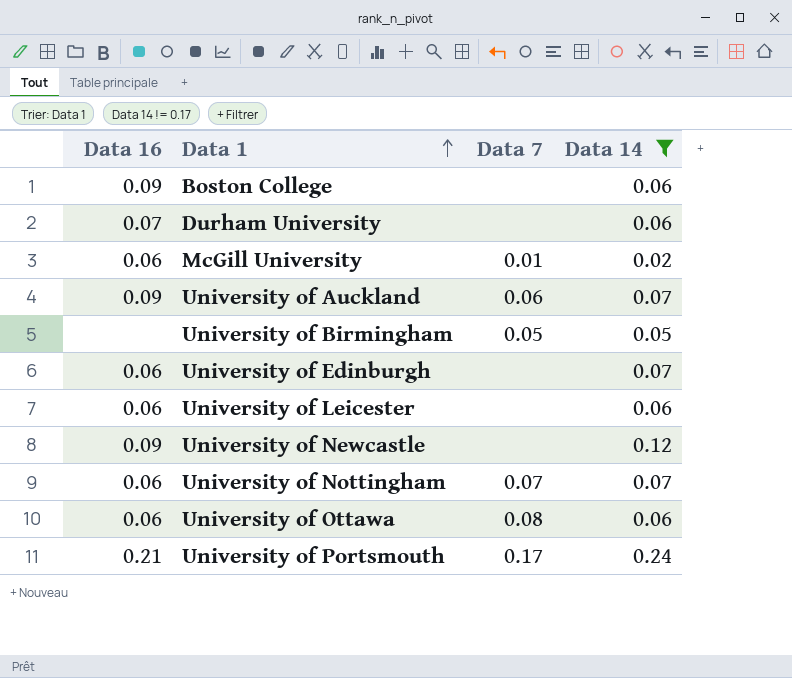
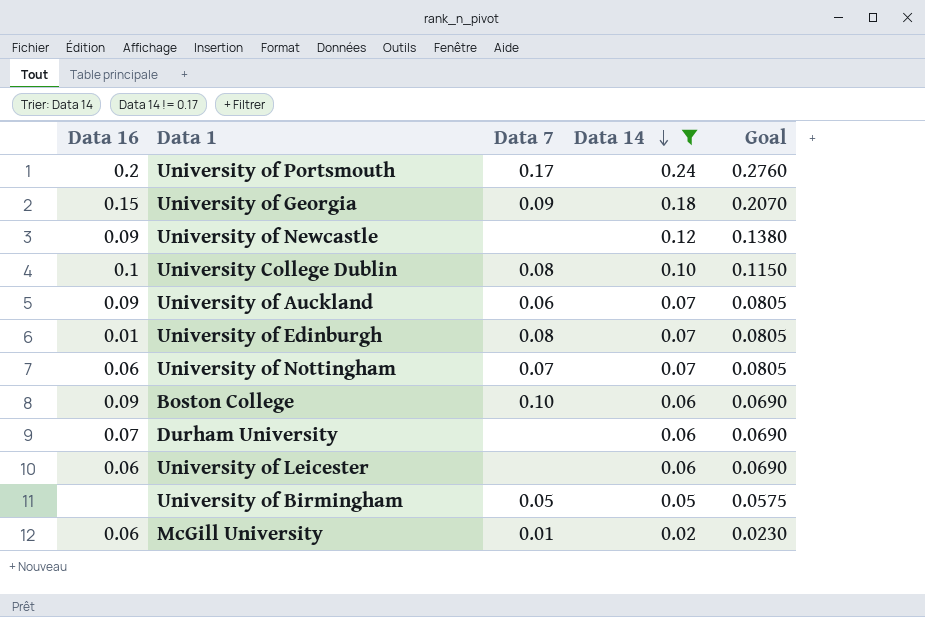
row order: Data 1 ascending -> Data 14 descending
column Goal | formula: none -> [Data 14] * 1.15
row University of Ottawa: 0.06 | 0.08 | 0.06 -> none
University of Portsmouth | Data 16: 0.21 -> 0.2
row University of Georgia: none -> 0.15 | 0.09 | 0.18 | 0.2070
row University College Dublin: none -> 0.1 | 0.08 | 0.10 | 0.1150
University of Edinburgh | Data 16: 0.06 -> 0.01
University of Edinburgh | Data 7: none -> 0.08
Boston College | Data 7: none -> 0.10

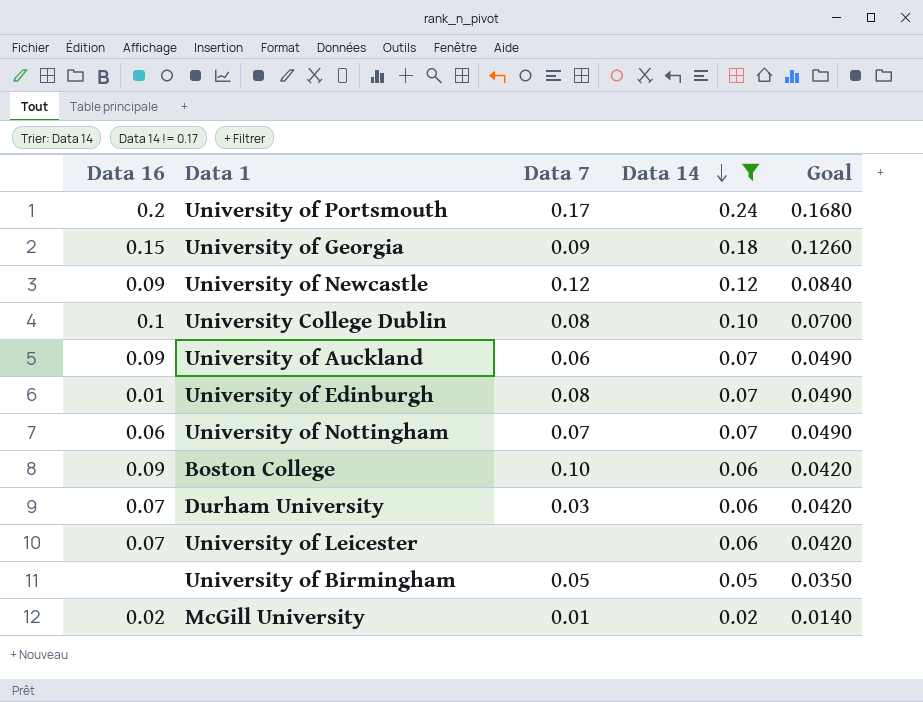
column Goal | formula: [Data 14] * 1.15 -> [Data 14] * 0.7
University of Newcastle | Data 7: none -> 0.12
Durham University | Data 7: none -> 0.03
University of Leicester | Data 16: 0.06 -> 0.07
McGill University | Data 16: 0.06 -> 0.02

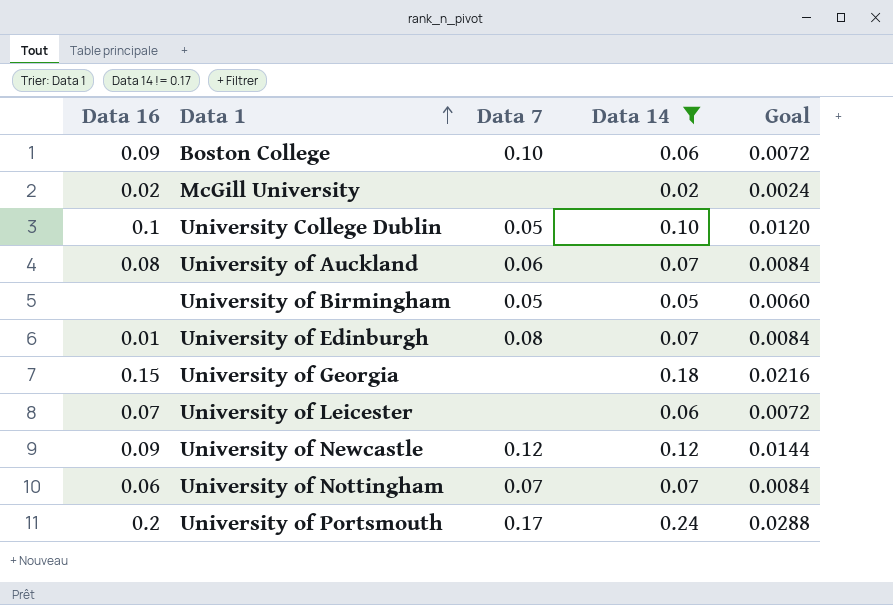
row order: Data 14 descending -> Data 1 ascending
column Goal | formula: [Data 14] * 0.7 -> [Data 14] * 0.12
row Durham University: 0.07 | 0.03 | 0.06 | 0.0420 -> none
McGill University | Data 7: 0.01 -> none
University College Dublin | Data 7: 0.08 -> 0.05
University of Auckland | Data 16: 0.09 -> 0.08
University of Georgia | Data 7: 0.09 -> none

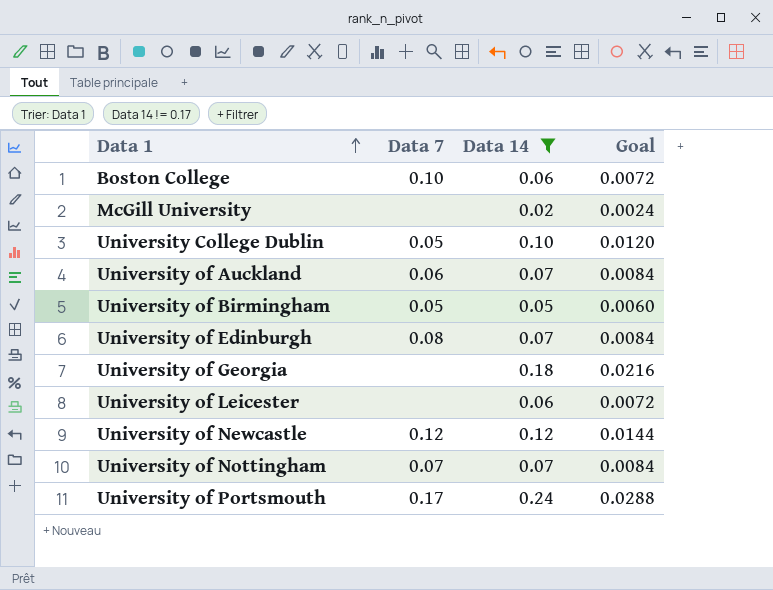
column Data 16 | position: 1 -> none

